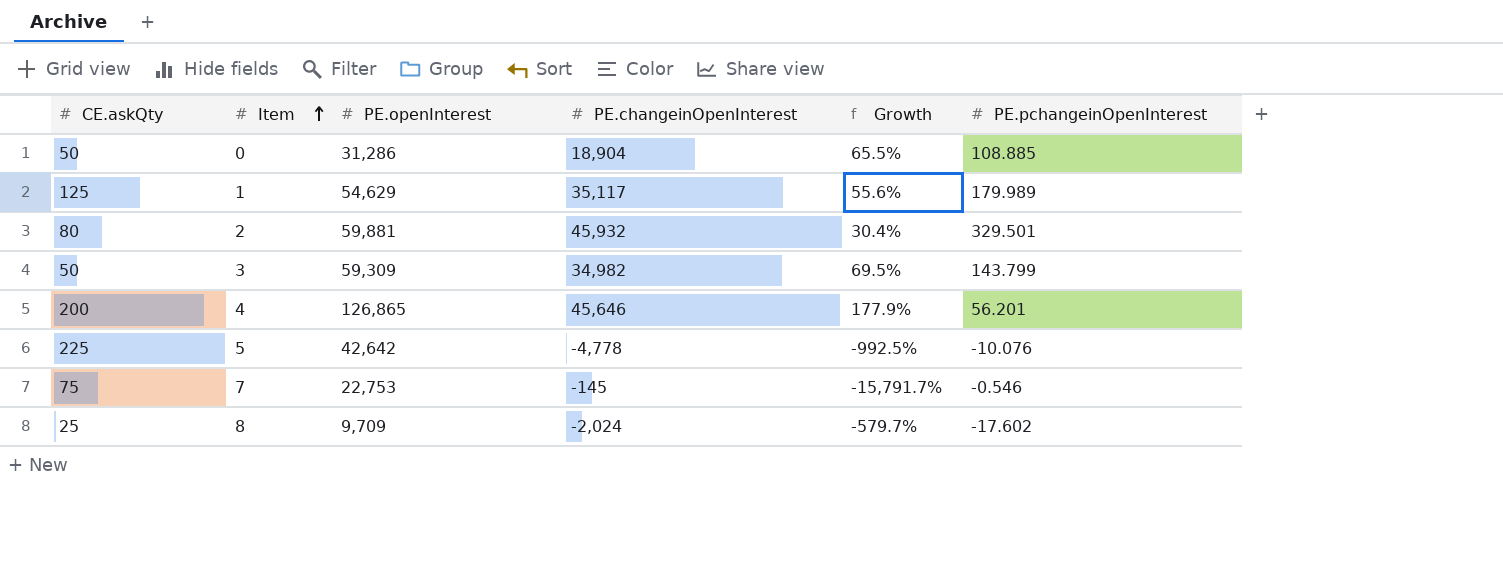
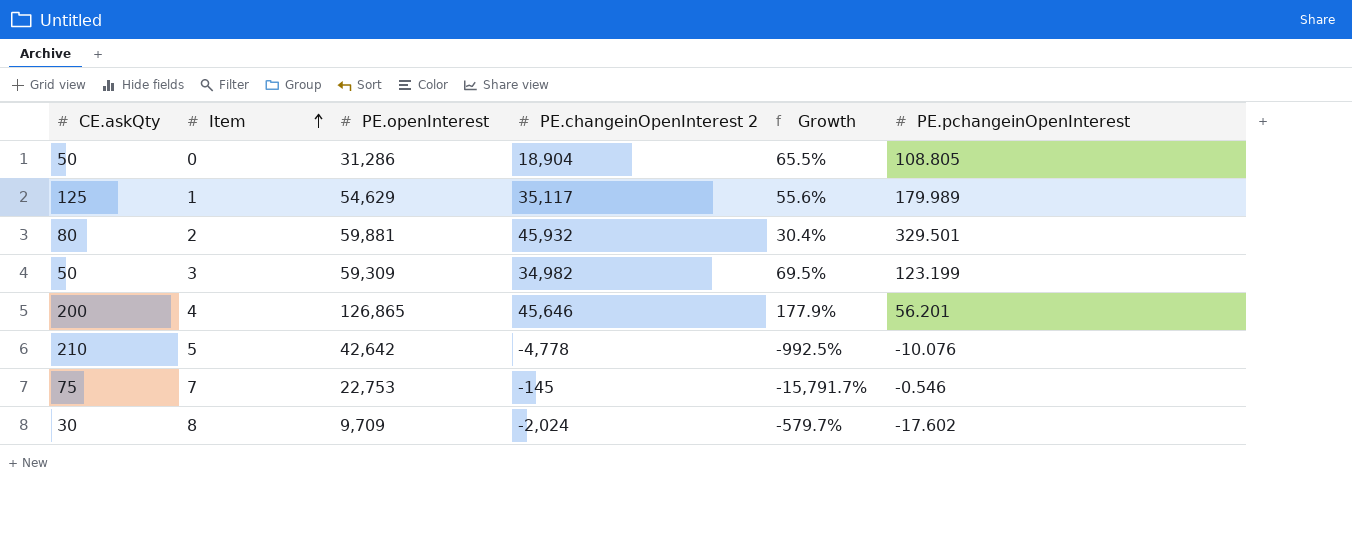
column name: PE.changeinOpenInterest -> PE.changeinOpenInterest 2
0 | PE.pchangeinOpenInterest: 108.885 -> 108.805
3 | PE.pchangeinOpenInterest: 143.799 -> 123.199
5 | CE.askQty: 225 -> 210
8 | CE.askQty: 25 -> 30

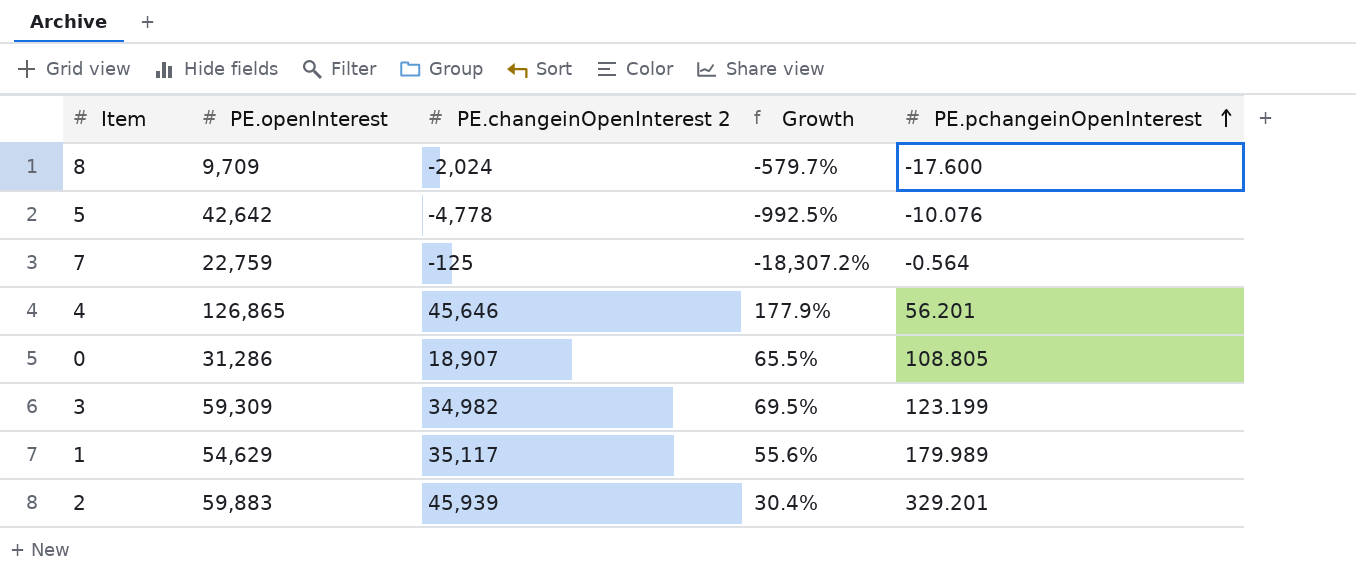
row order: Item ascending -> PE.pchangeinOpenInterest ascending
column CE.askQty | position: 1 -> none
8 | PE.pchangeinOpenInterest: -17.602 -> -17.600
7 | PE.openInterest: 22,753 -> 22,759
7 | PE.changeinOpenInterest 2: -145 -> -125
7 | Growth: -15,791.7% -> -18,307.2%
7 | PE.pchangeinOpenInterest: -0.546 -> -0.564
0 | PE.changeinOpenInterest 2: 18,904 -> 18,907
2 | PE.openInterest: 59,881 -> 59,883
2 | PE.changeinOpenInterest 2: 45,932 -> 45,939
2 | PE.pchangeinOpenInterest: 329.501 -> 329.201

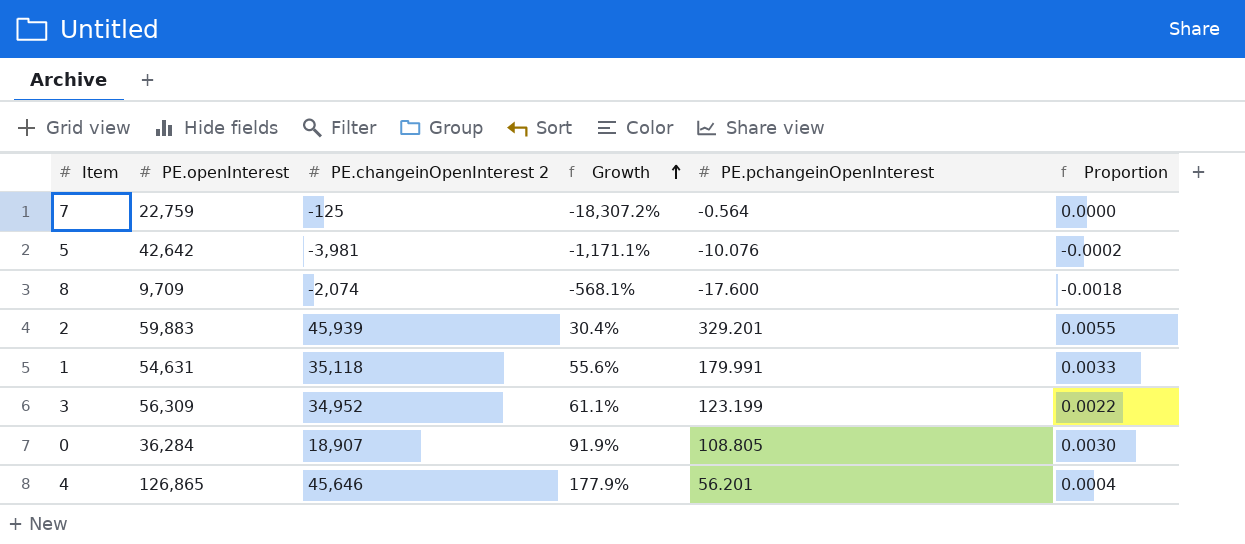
row order: PE.pchangeinOpenInterest ascending -> Growth ascending
column Proportion | formula: none -> [PE.pchangeinOpenInterest] / [PE.openInterest]
5 | PE.changeinOpenInterest 2: -4,778 -> -3,981
5 | Growth: -992.5% -> -1,171.1%
8 | PE.changeinOpenInterest 2: -2,024 -> -2,074
8 | Growth: -579.7% -> -568.1%
1 | PE.openInterest: 54,629 -> 54,631
1 | PE.changeinOpenInterest 2: 35,117 -> 35,118
1 | PE.pchangeinOpenInterest: 179.989 -> 179.991
3 | PE.openInterest: 59,309 -> 56,309
3 | PE.changeinOpenInterest 2: 34,982 -> 34,952
3 | Growth: 69.5% -> 61.1%
0 | PE.openInterest: 31,286 -> 36,284
0 | Growth: 65.5% -> 91.9%

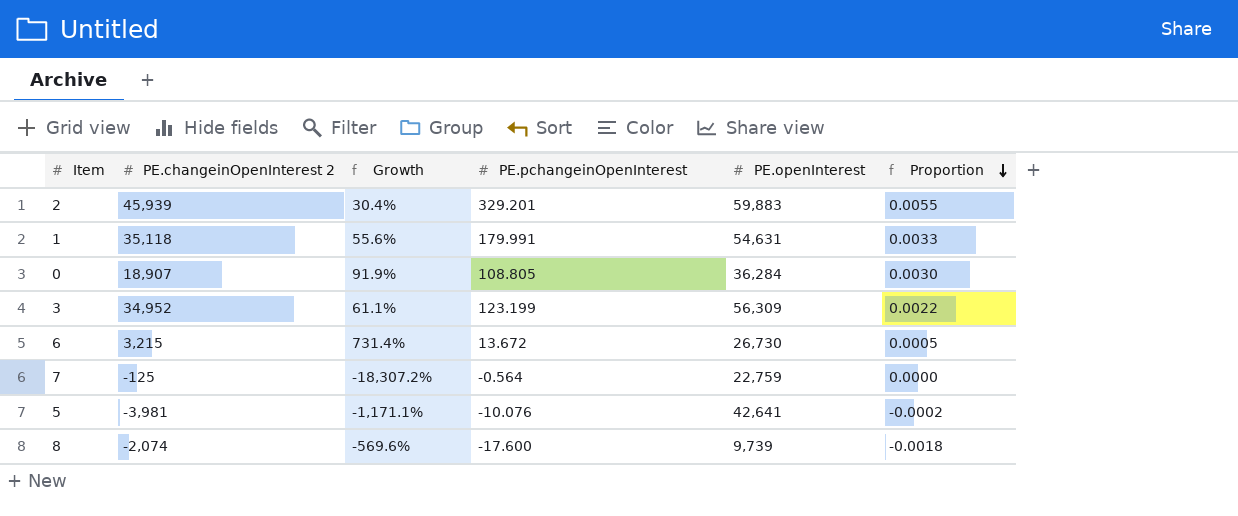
row order: Growth ascending -> Proportion descending
column PE.openInterest | position: 2 -> 5
row 4: 126,865 | 45,646 | 177.9% | 56.201 | 0.0004 -> none
row 6: none -> 3,215 | 731.4% | 13.672 | 26,730 | 0.0005
5 | PE.openInterest: 42,642 -> 42,641
8 | Growth: -568.1% -> -569.6%
8 | PE.openInterest: 9,709 -> 9,739

